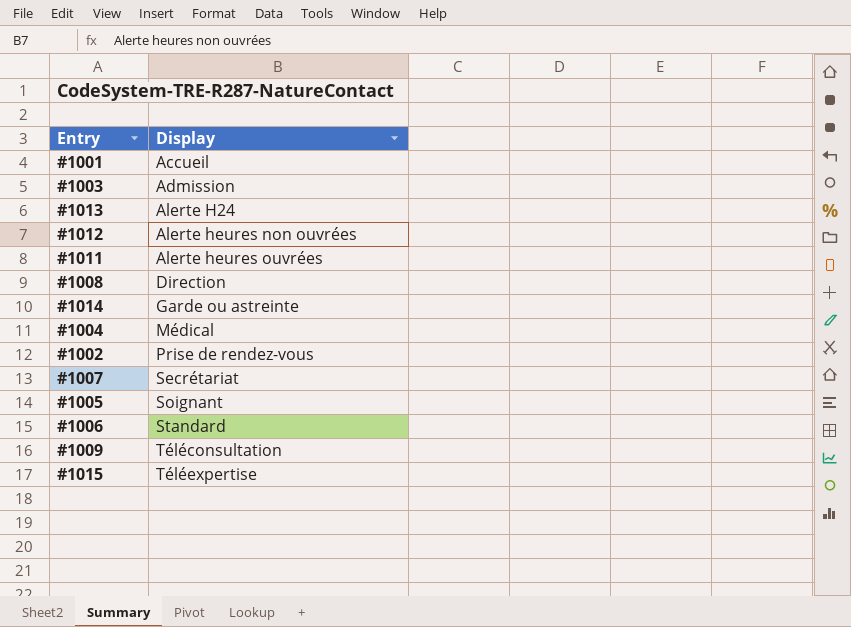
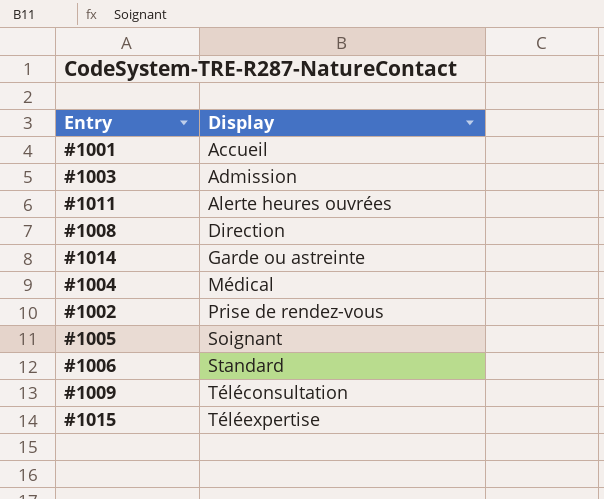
row #1013: Alerte H24 -> none
row #1012: Alerte heures non ouvrées -> none
row #1007: Secrétariat -> none

